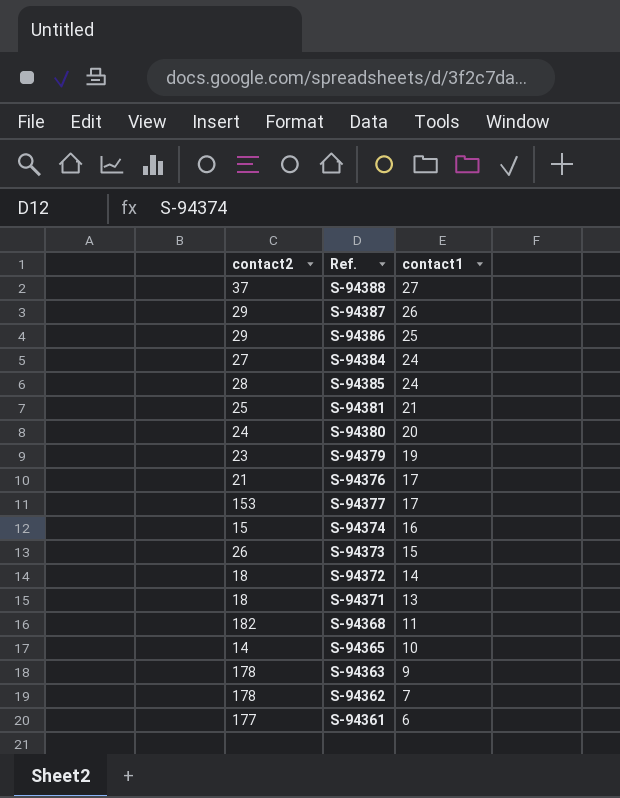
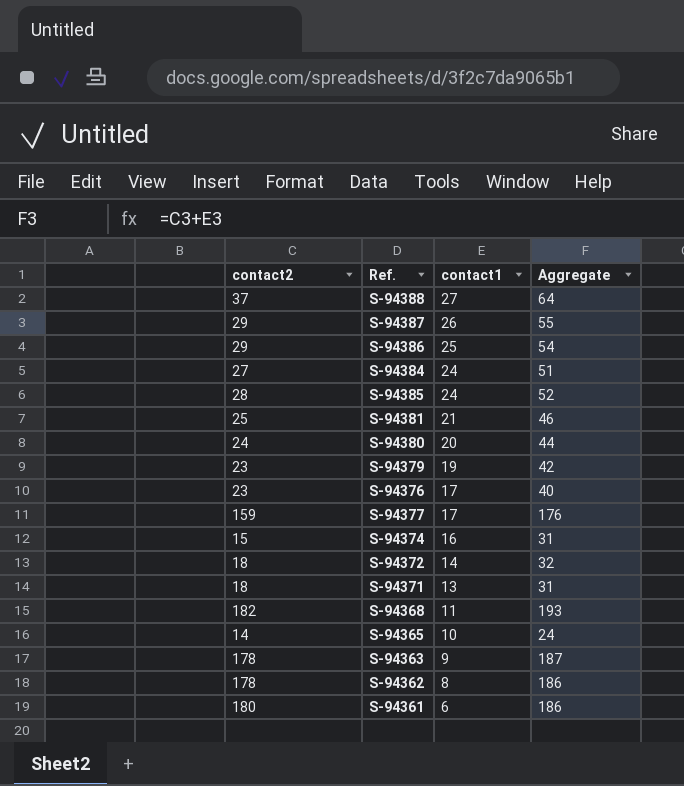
column Aggregate | formula: none -> [contact2] + [contact1]
row S-94373: 26 | 15 -> none
S-94376 | contact2: 21 -> 23
S-94377 | contact2: 153 -> 159
S-94362 | contact1: 7 -> 8
S-94361 | contact2: 177 -> 180

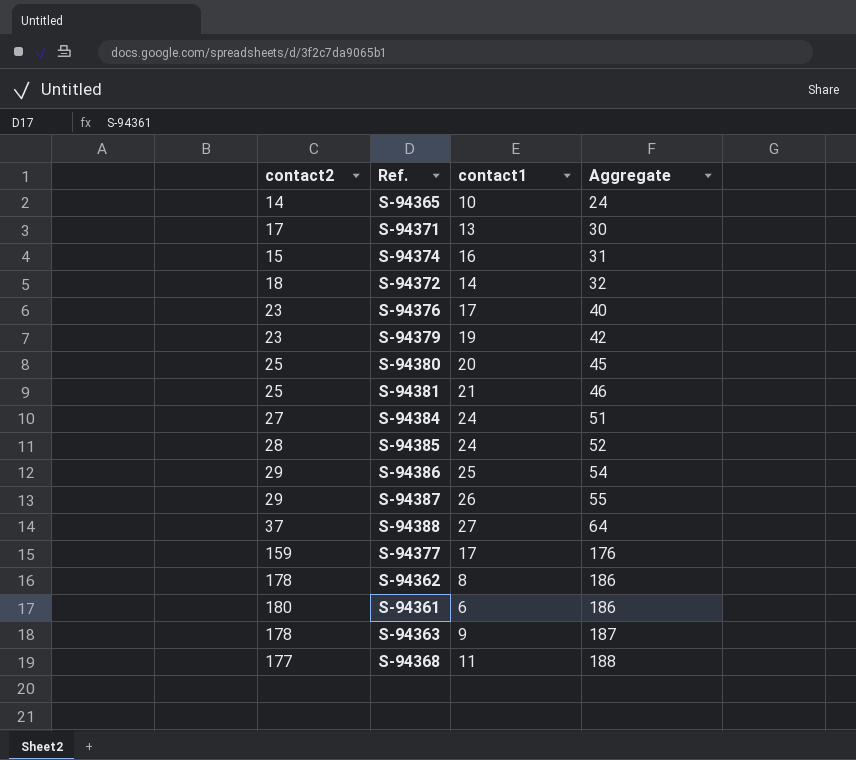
row order: contact1 descending -> Aggregate ascending
S-94371 | contact2: 18 -> 17
S-94371 | Aggregate: 31 -> 30
S-94380 | contact2: 24 -> 25
S-94380 | Aggregate: 44 -> 45
S-94368 | contact2: 182 -> 177
S-94368 | Aggregate: 193 -> 188

